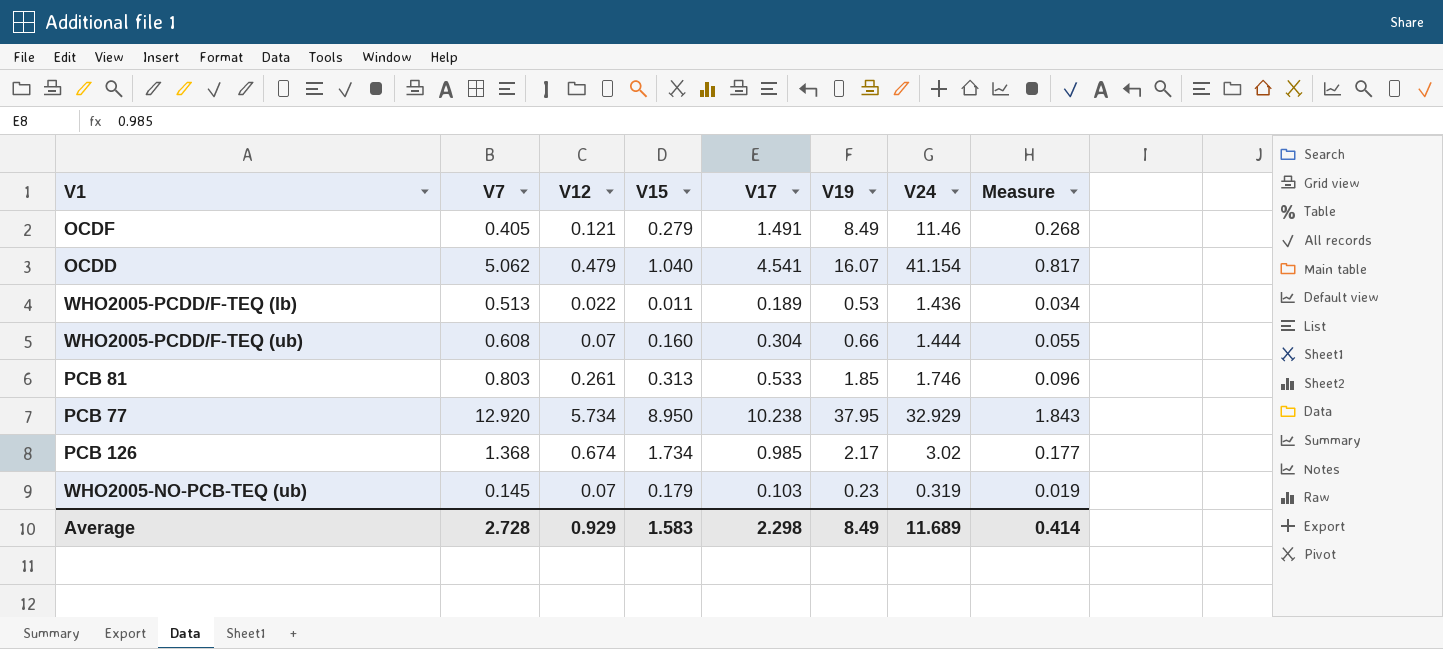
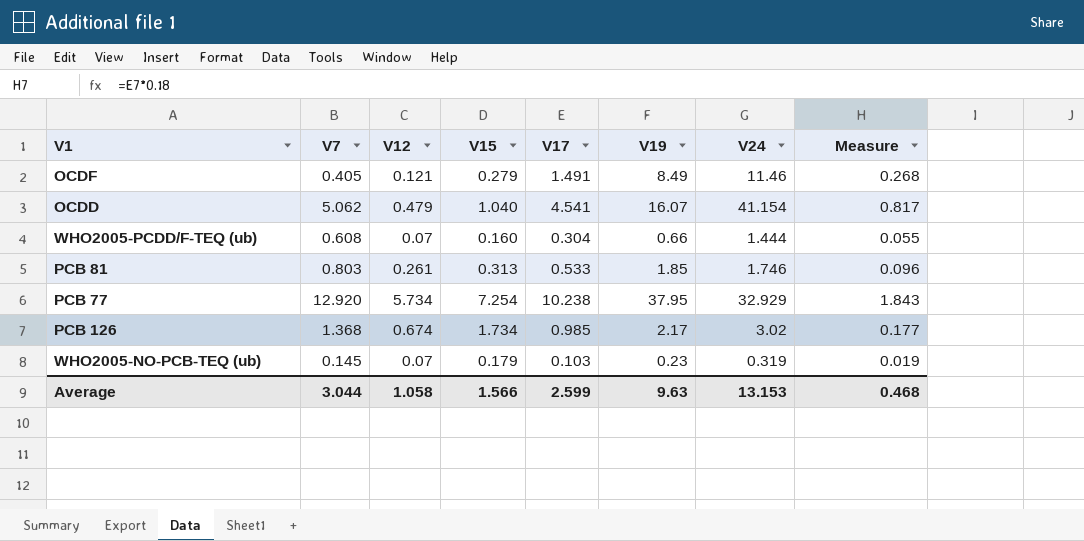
row WHO2005-PCDD/F-TEQ (lb): 0.513 | 0.022 | 0.011 | 0.189 | 0.53 | 1.436 | 0.034 -> none
PCB 77 | V15: 8.950 -> 7.254
Average | V7: 2.728 -> 3.044
Average | V12: 0.929 -> 1.058
Average | V15: 1.583 -> 1.566
Average | V17: 2.298 -> 2.599
Average | V19: 8.49 -> 9.63
Average | V24: 11.689 -> 13.153
Average | Measure: 0.414 -> 0.468

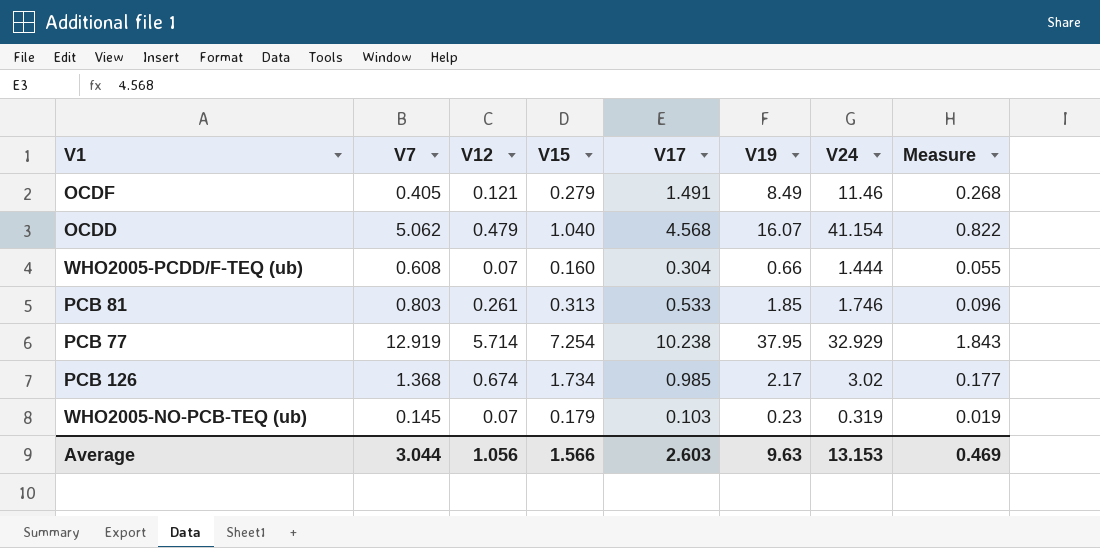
OCDD | V17: 4.541 -> 4.568
OCDD | Measure: 0.817 -> 0.822
PCB 77 | V7: 12.920 -> 12.919
PCB 77 | V12: 5.734 -> 5.714
Average | V12: 1.058 -> 1.056
Average | V17: 2.599 -> 2.603
Average | Measure: 0.468 -> 0.469

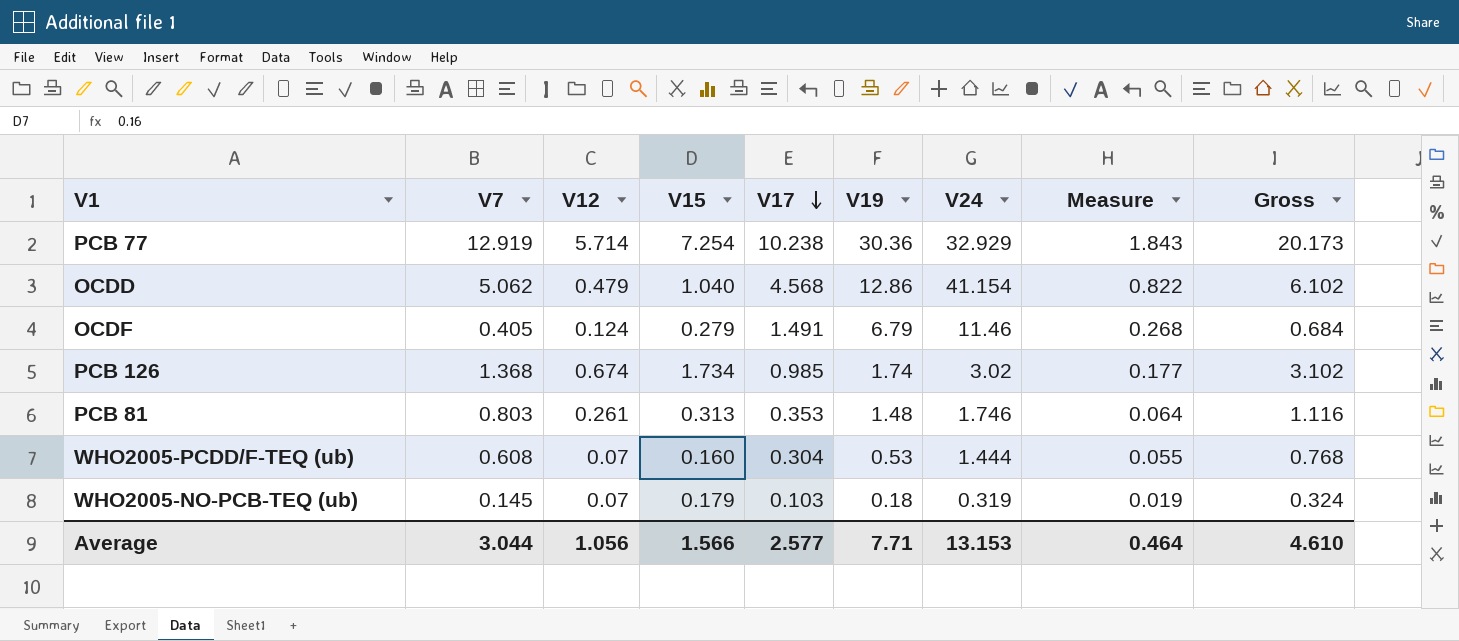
row order: none -> V17 descending
column Gross | formula: none -> [V7] + [V15]
PCB 77 | V19: 37.95 -> 30.36
OCDD | V19: 16.07 -> 12.86
OCDF | V12: 0.121 -> 0.124
OCDF | V19: 8.49 -> 6.79
PCB 126 | V19: 2.17 -> 1.74
PCB 81 | V17: 0.533 -> 0.353
PCB 81 | V19: 1.85 -> 1.48
PCB 81 | Measure: 0.096 -> 0.064
WHO2005-PCDD/F-TEQ (ub) | V19: 0.66 -> 0.53
WHO2005-NO-PCB-TEQ (ub) | V19: 0.23 -> 0.18
Average | V17: 2.603 -> 2.577
Average | V19: 9.63 -> 7.71
Average | Measure: 0.469 -> 0.464

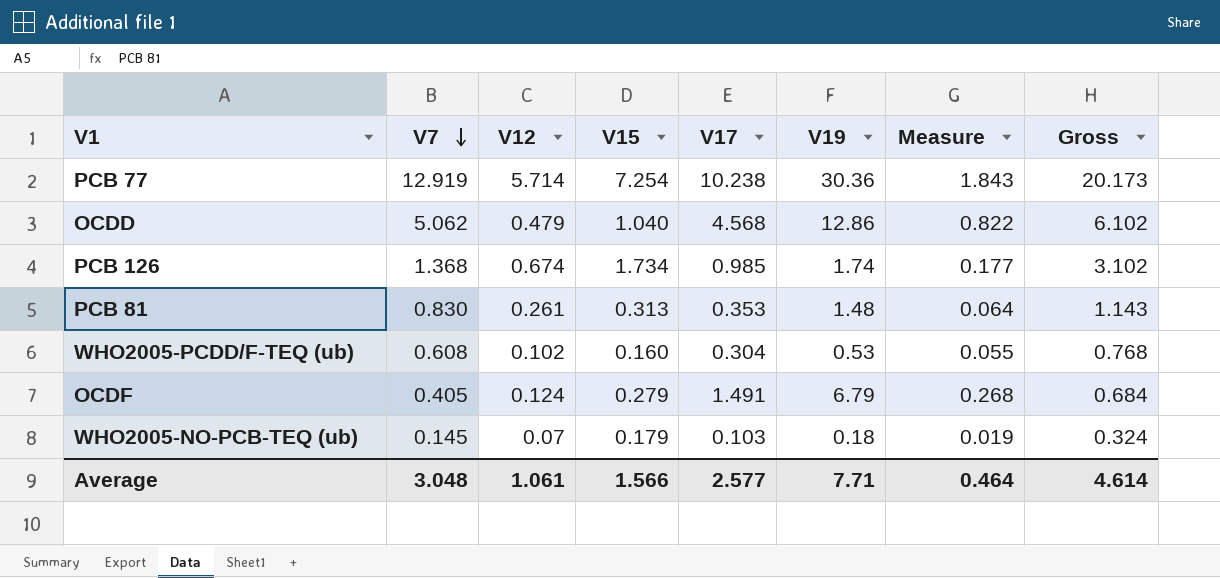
row order: V17 descending -> V7 descending
column V24 | position: 7 -> none
PCB 81 | V7: 0.803 -> 0.830
PCB 81 | Gross: 1.116 -> 1.143
WHO2005-PCDD/F-TEQ (ub) | V12: 0.07 -> 0.102
Average | V7: 3.044 -> 3.048
Average | V12: 1.056 -> 1.061
Average | Gross: 4.610 -> 4.614

